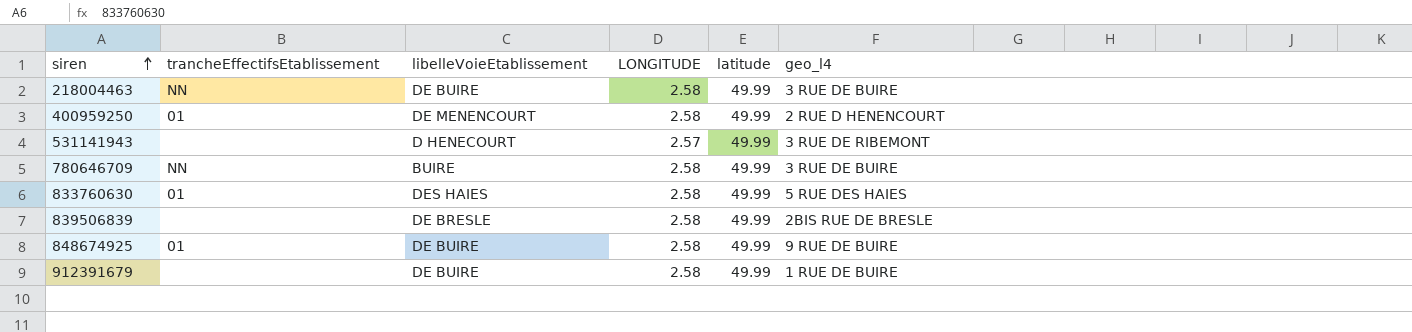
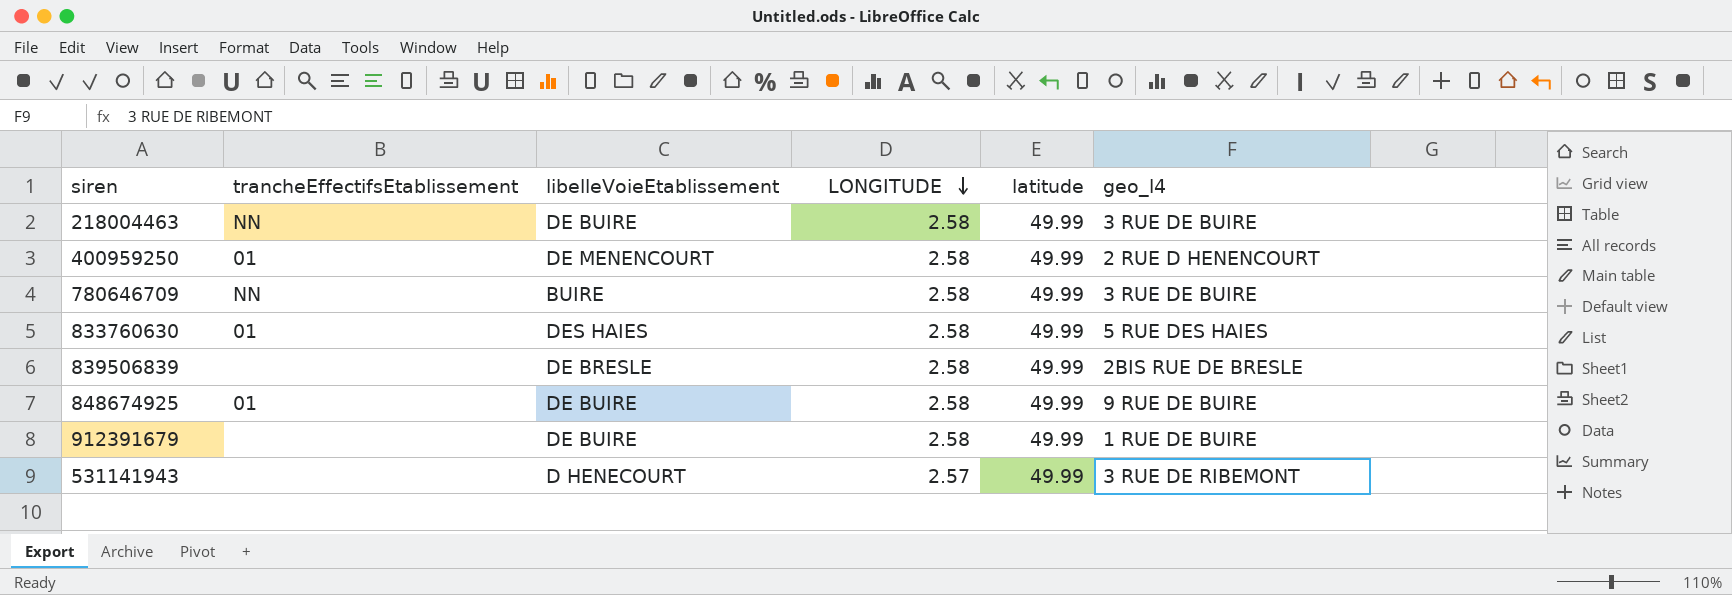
row order: siren ascending -> LONGITUDE descending

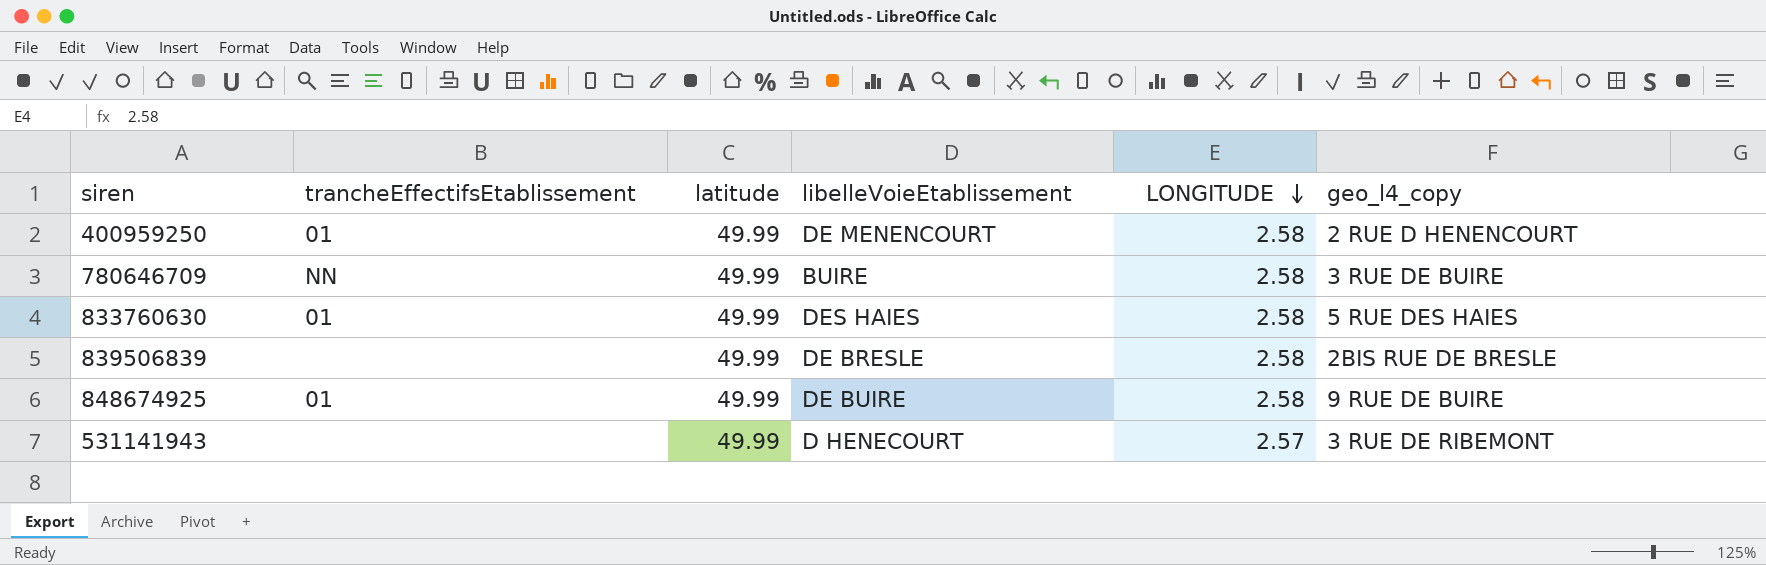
column latitude | position: 5 -> 3
column name: geo_l4 -> geo_l4_copy
row 218004463: NN | DE BUIRE | 2.58 | 49.99 | 3 RUE DE BUIRE -> none
row 912391679: none | DE BUIRE | 2.58 | 49.99 | 1 RUE DE BUIRE -> none

